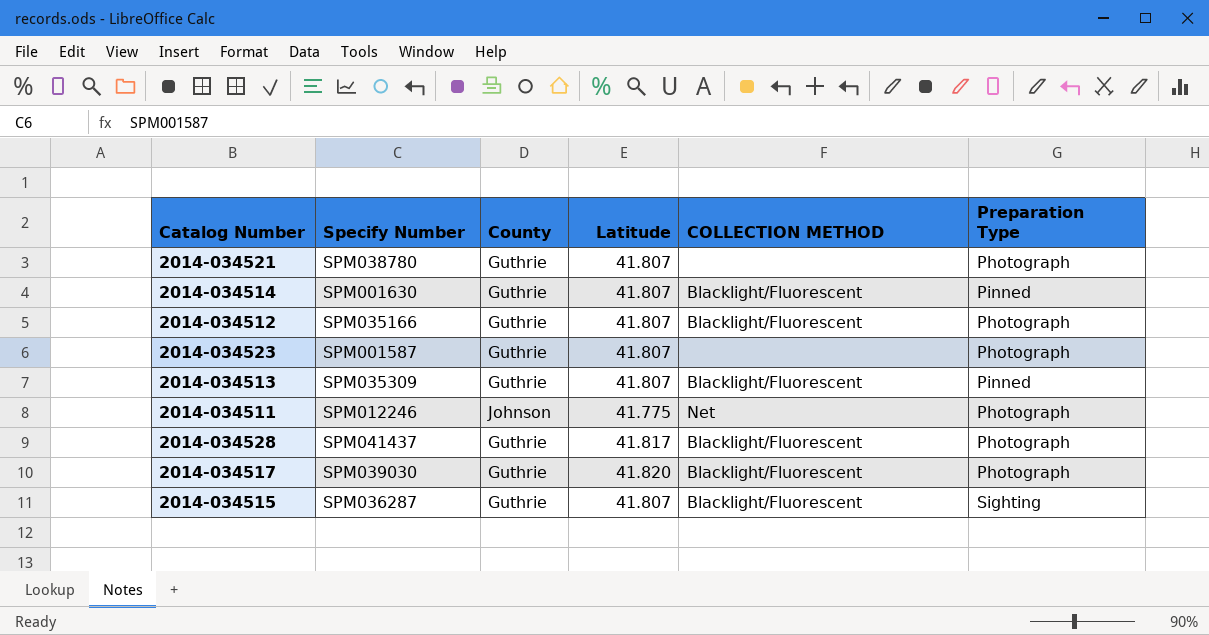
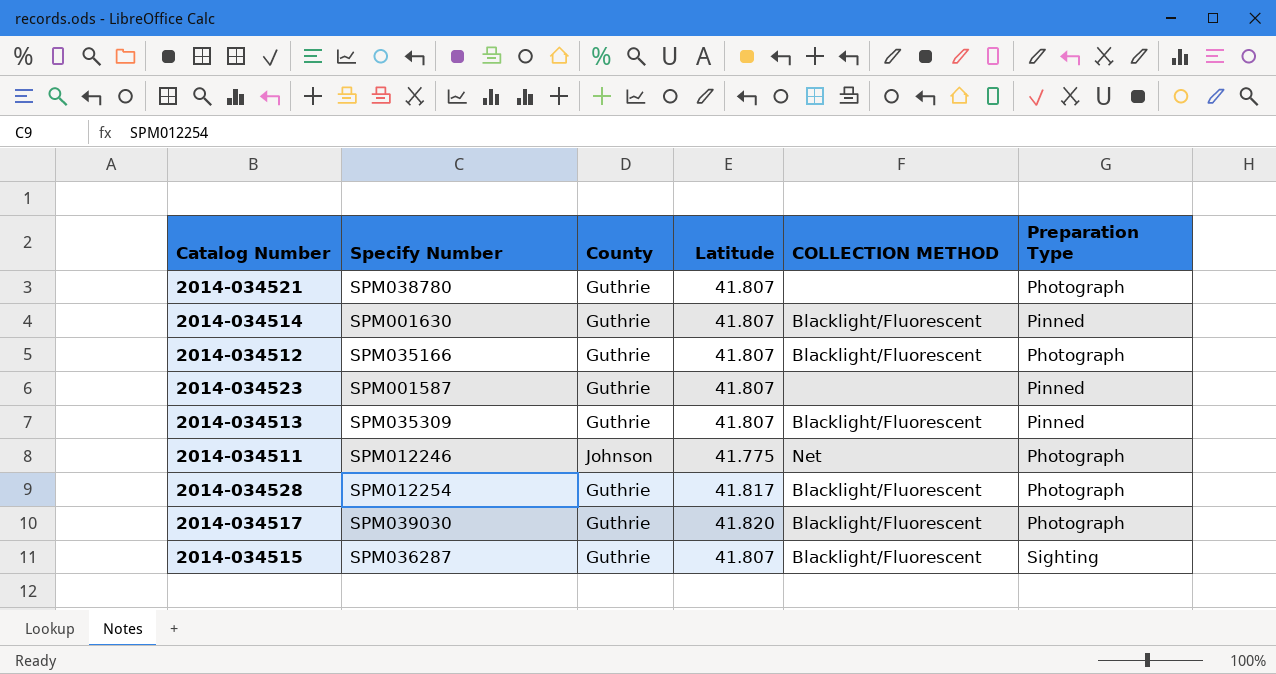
2014-034523 | Preparation Type: Photograph -> Pinned
2014-034528 | Specify Number: SPM041437 -> SPM012254

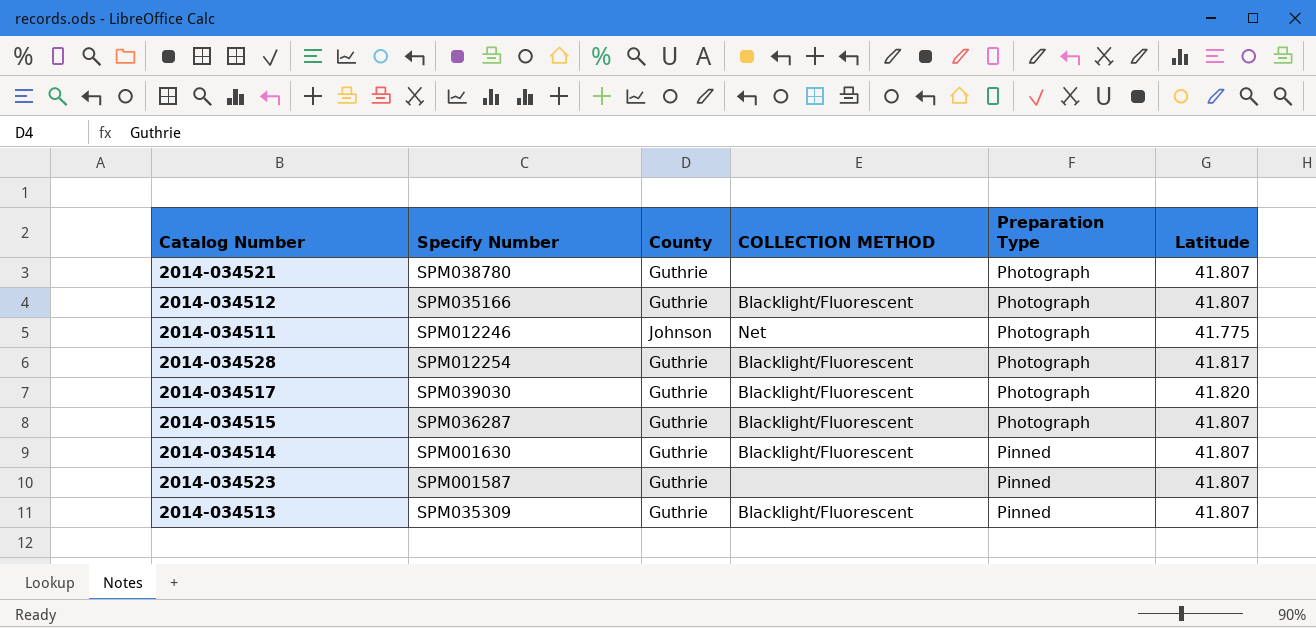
row order: none -> Preparation Type ascending
column Latitude | position: 4 -> 6
2014-034515 | Preparation Type: Sighting -> Photograph

